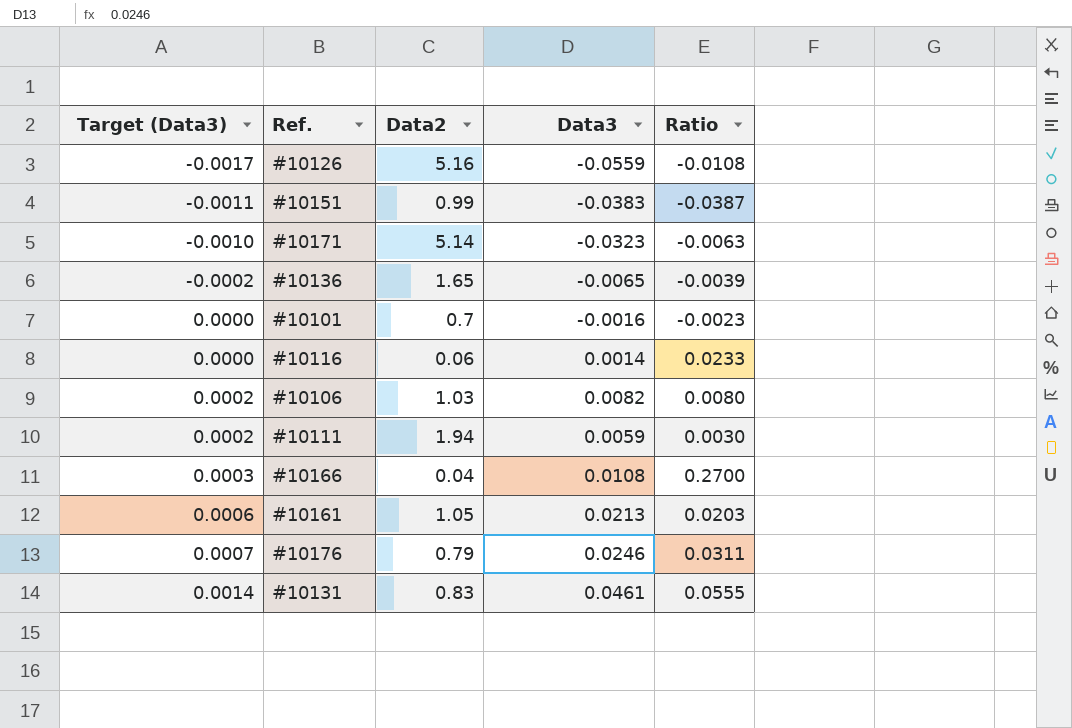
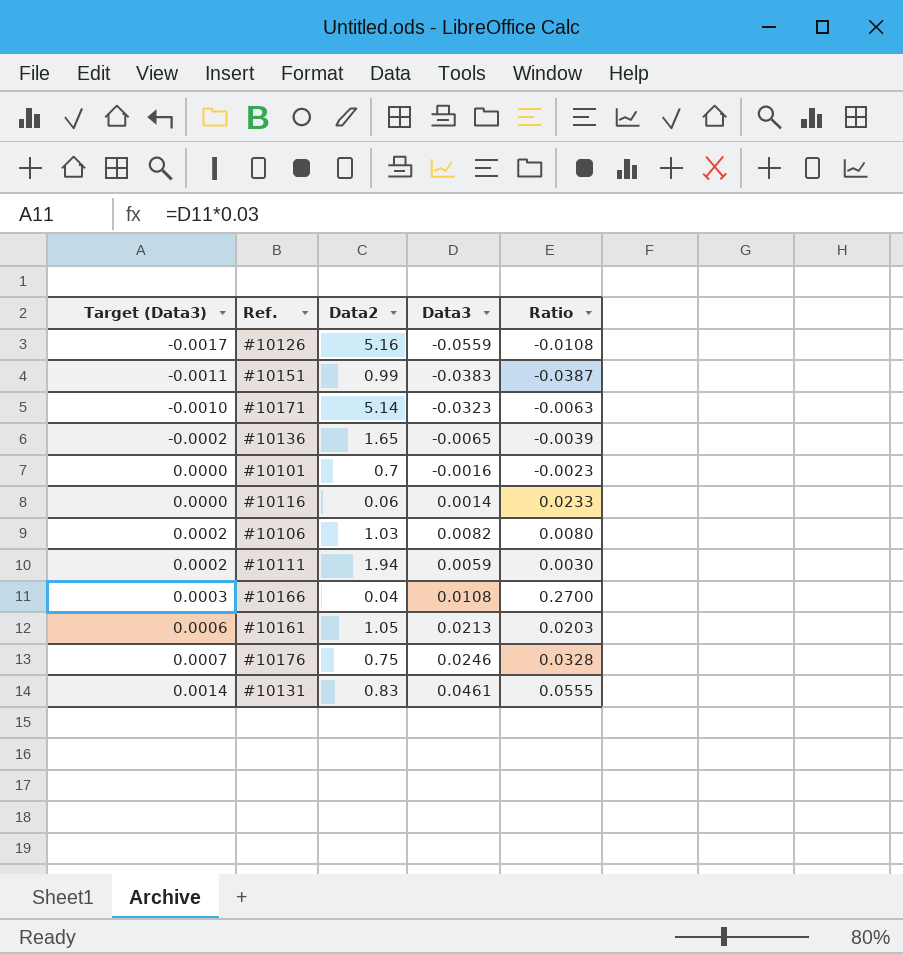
#10176 | Data2: 0.79 -> 0.75
#10176 | Ratio: 0.0311 -> 0.0328

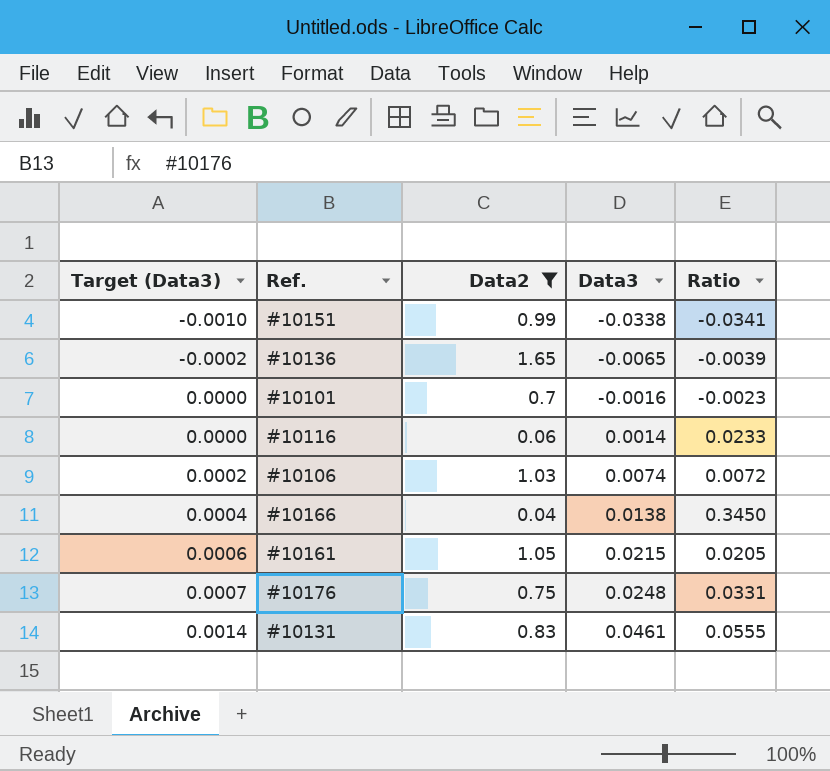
filter: none -> Data2 <= 1.65
#10151 | Target (Data3): -0.0011 -> -0.0010
#10151 | Data3: -0.0383 -> -0.0338
#10151 | Ratio: -0.0387 -> -0.0341
#10106 | Data3: 0.0082 -> 0.0074
#10106 | Ratio: 0.0080 -> 0.0072
#10166 | Target (Data3): 0.0003 -> 0.0004
#10166 | Data3: 0.0108 -> 0.0138
#10166 | Ratio: 0.2700 -> 0.3450
#10161 | Data3: 0.0213 -> 0.0215
#10161 | Ratio: 0.0203 -> 0.0205
#10176 | Data3: 0.0246 -> 0.0248
#10176 | Ratio: 0.0328 -> 0.0331

